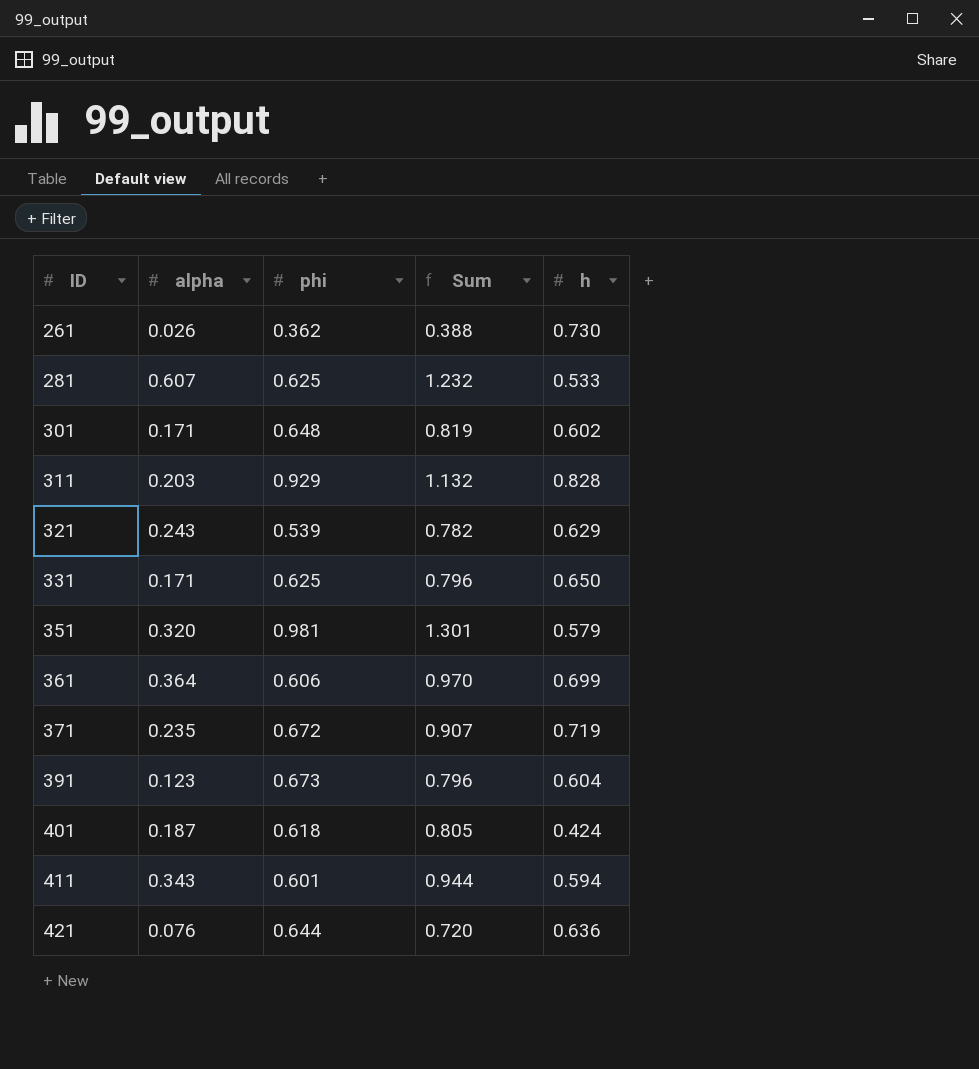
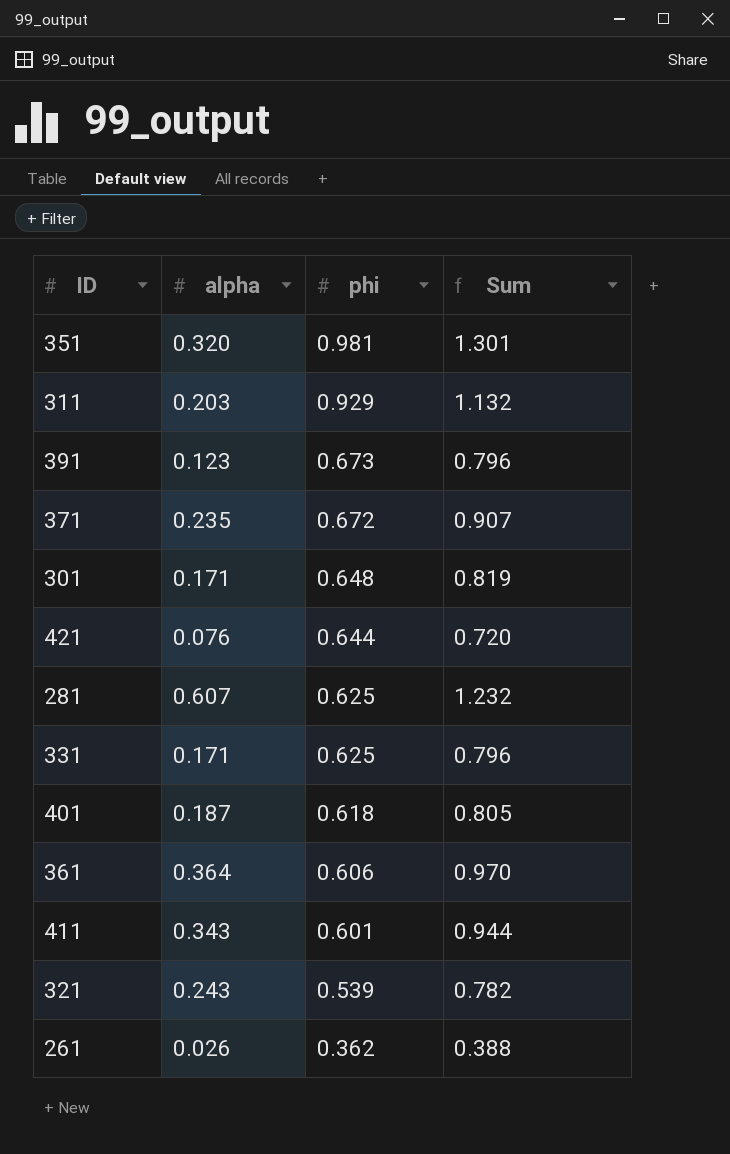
row order: ID ascending -> phi descending
column h | position: 5 -> none

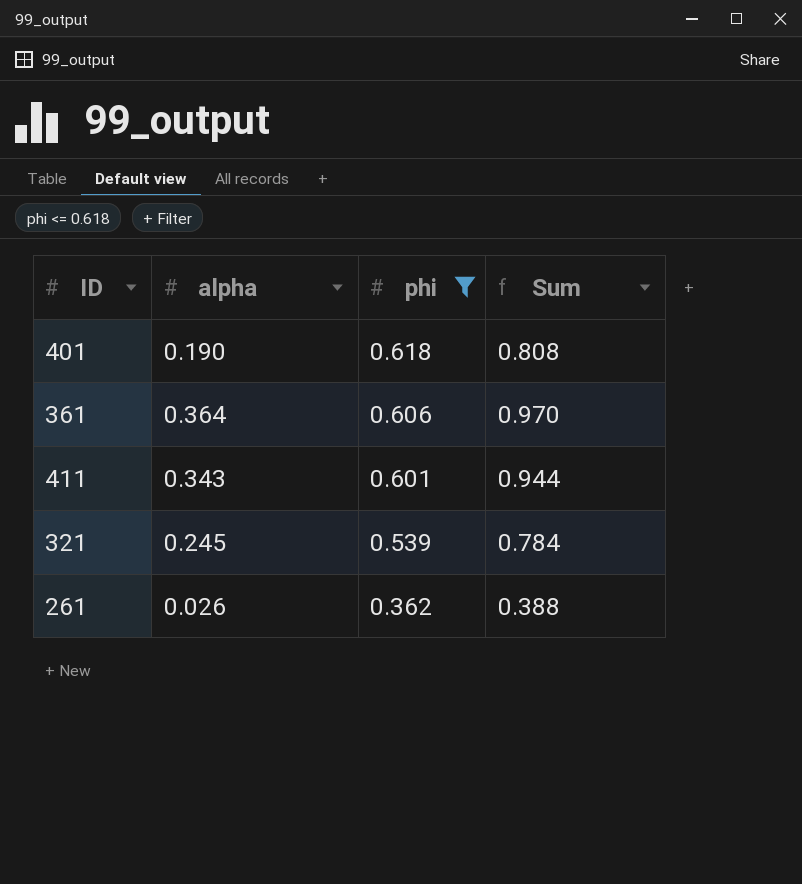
filter: none -> phi <= 0.618
401 | alpha: 0.187 -> 0.190
401 | Sum: 0.805 -> 0.808
321 | alpha: 0.243 -> 0.245
321 | Sum: 0.782 -> 0.784

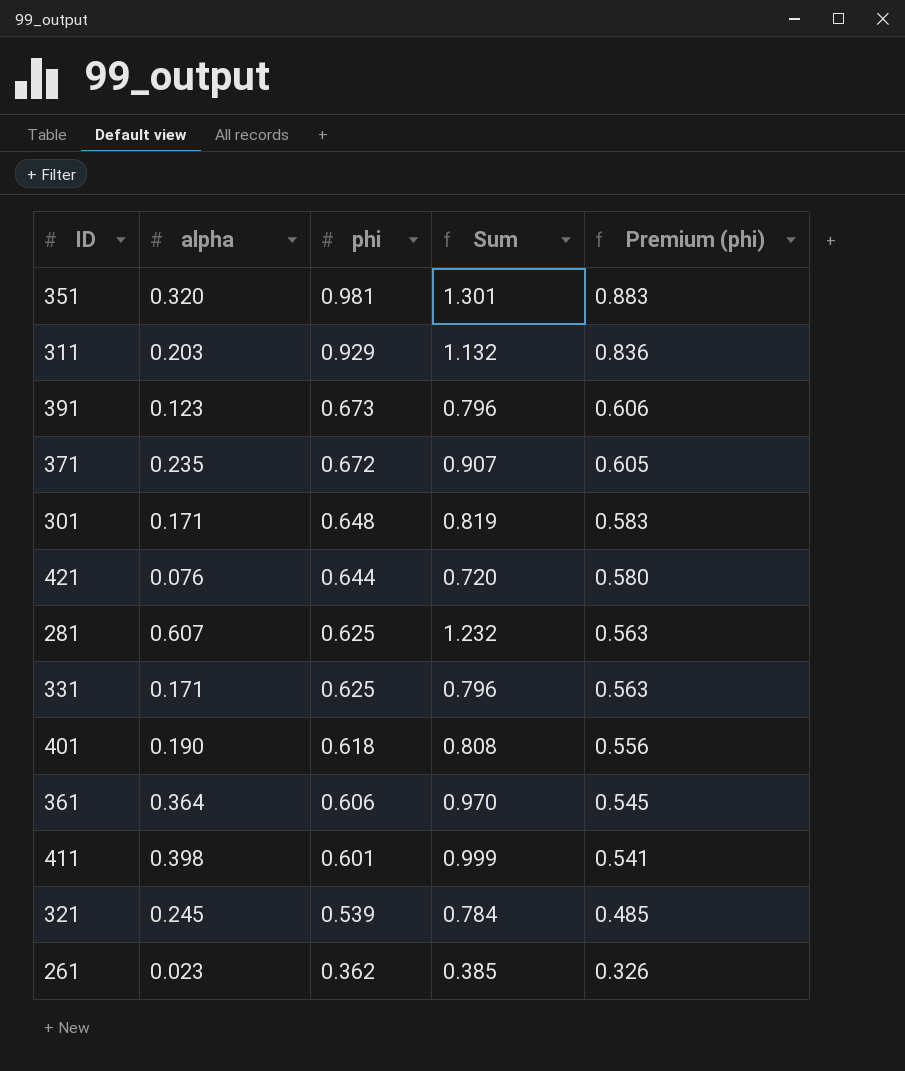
filter: phi <= 0.618 -> none
column Premium (phi) | formula: none -> [phi] * 0.9
411 | alpha: 0.343 -> 0.398
411 | Sum: 0.944 -> 0.999
261 | alpha: 0.026 -> 0.023
261 | Sum: 0.388 -> 0.385

